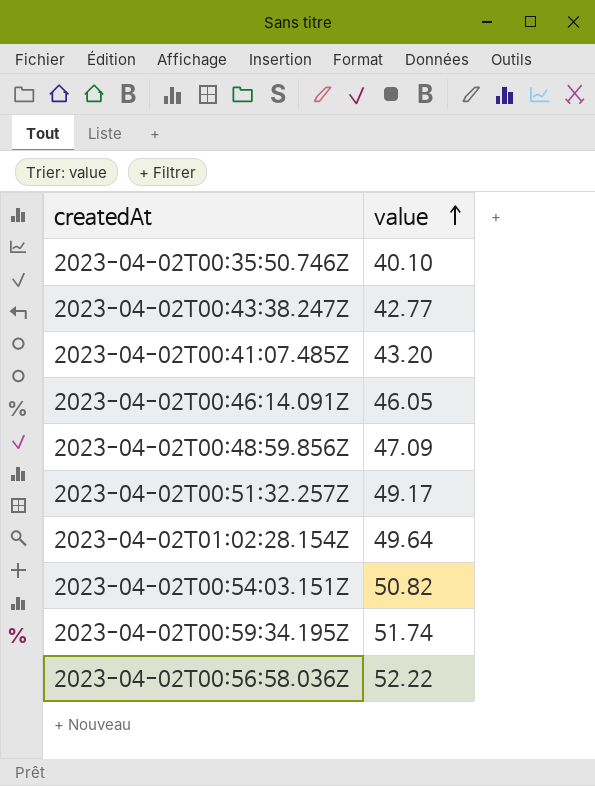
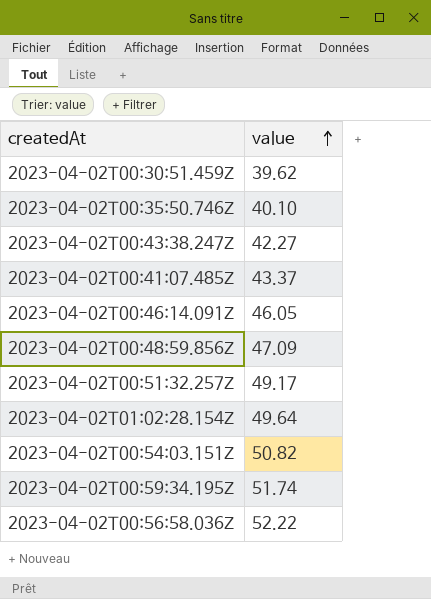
row 2023-04-02T00:30:51.459Z: none -> 39.62
2023-04-02T00:43:38.247Z | value: 42.77 -> 42.27
2023-04-02T00:41:07.485Z | value: 43.20 -> 43.37

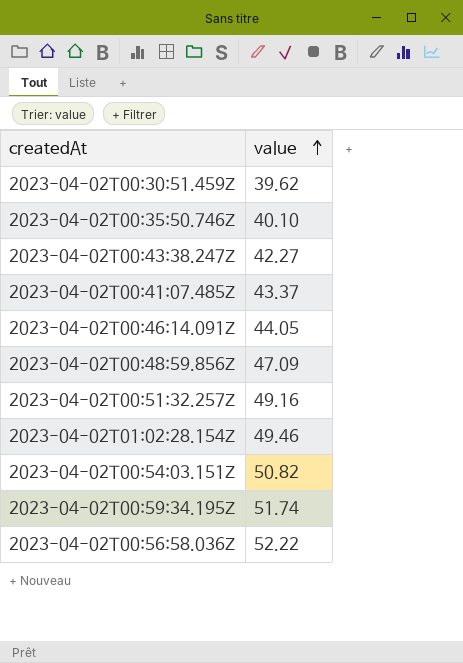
2023-04-02T00:46:14.091Z | value: 46.05 -> 44.05
2023-04-02T00:51:32.257Z | value: 49.17 -> 49.16
2023-04-02T01:02:28.154Z | value: 49.64 -> 49.46

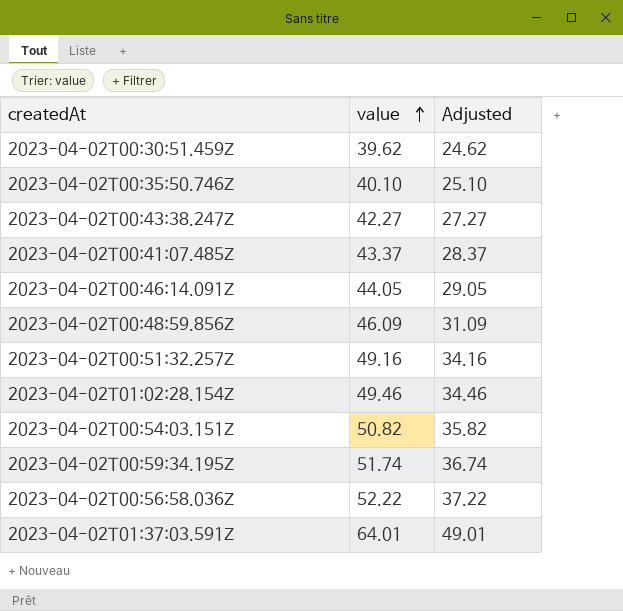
column Adjusted | formula: none -> [value] - 15
2023-04-02T00:48:59.856Z | value: 47.09 -> 46.09
row 2023-04-02T01:37:03.591Z: none -> 64.01 | 49.01

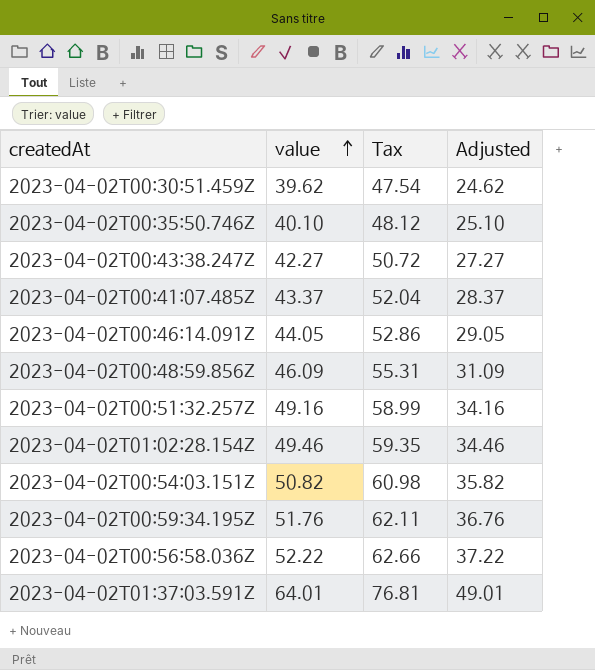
column Tax | formula: none -> [value] * 1.2
2023-04-02T00:59:34.195Z | value: 51.74 -> 51.76
2023-04-02T00:59:34.195Z | Adjusted: 36.74 -> 36.76

